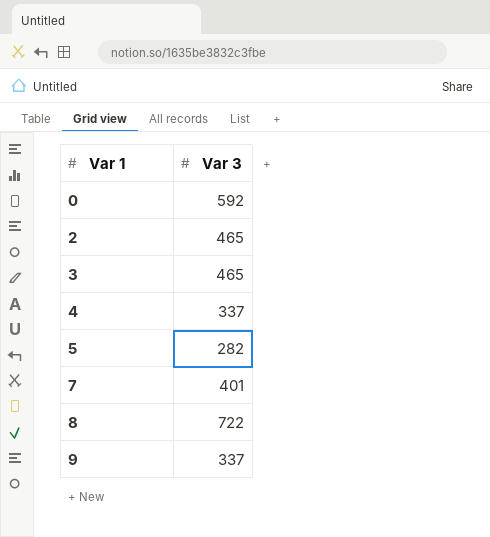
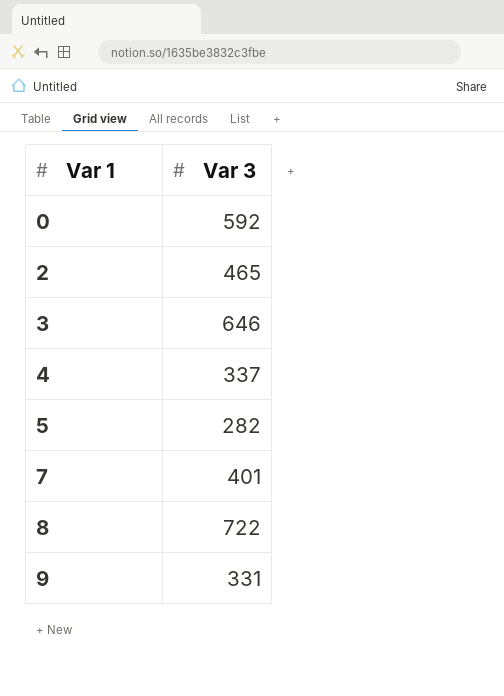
3 | Var 3: 465 -> 646
9 | Var 3: 337 -> 331

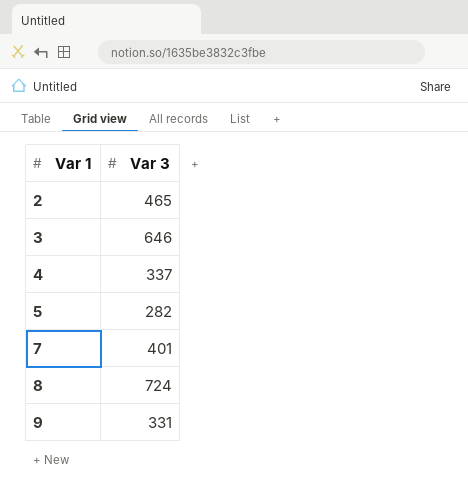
row 0: 592 -> none
8 | Var 3: 722 -> 724

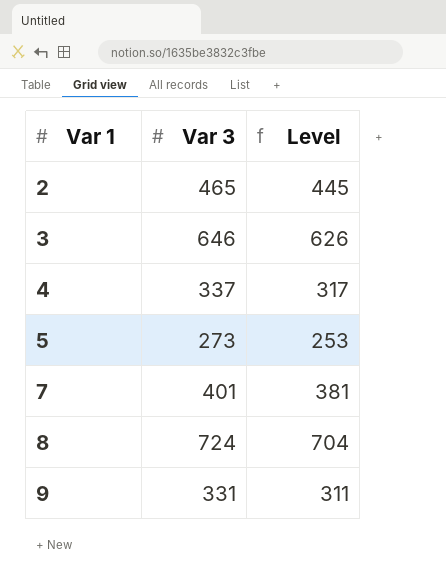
column Level | formula: none -> [Var 3] - 20
5 | Var 3: 282 -> 273

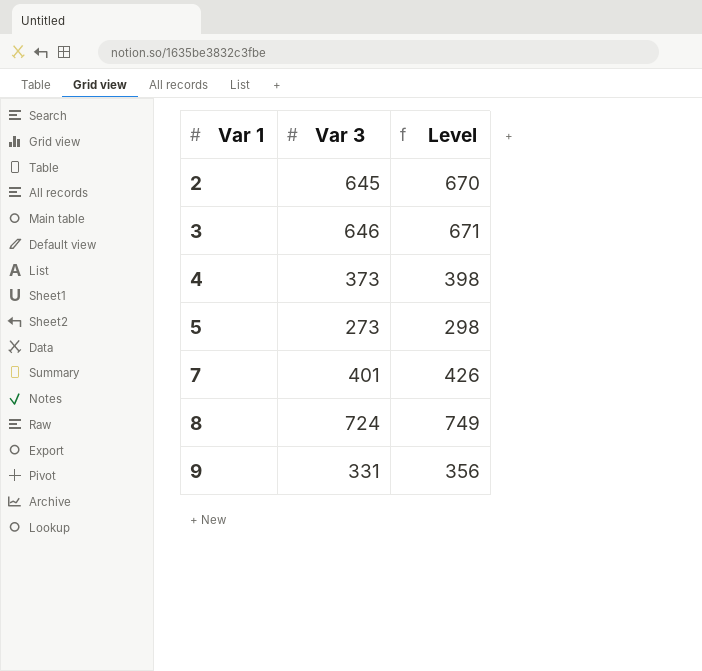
column Level | formula: [Var 3] - 20 -> [Var 3] + 25
2 | Var 3: 465 -> 645
4 | Var 3: 337 -> 373

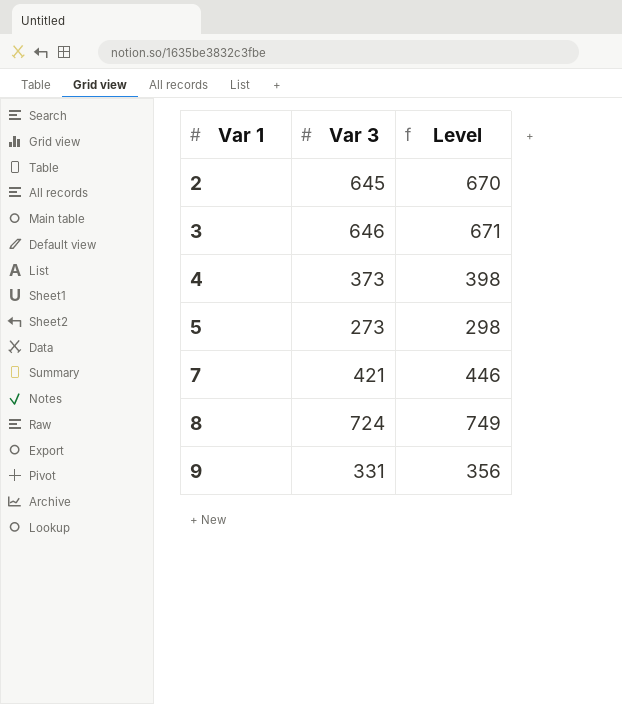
7 | Var 3: 401 -> 421
7 | Level: 426 -> 446

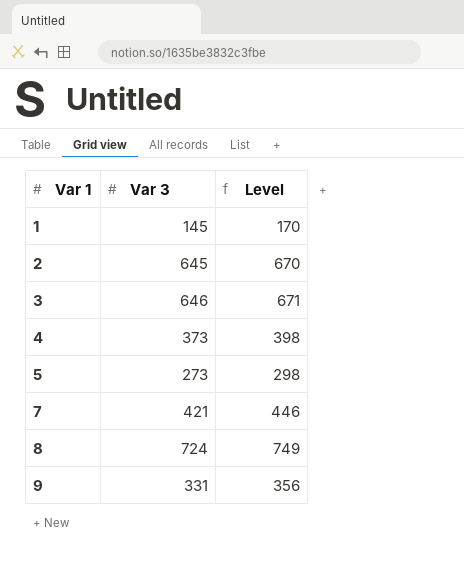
row 1: none -> 145 | 170

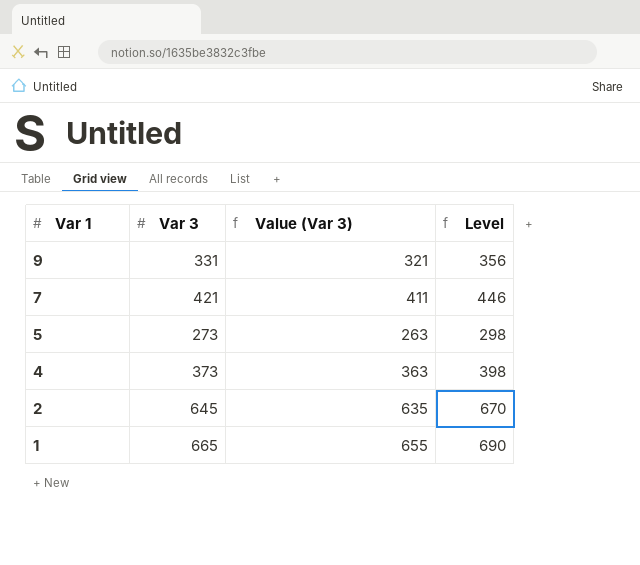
row order: Var 1 ascending -> Var 1 descending
column Value (Var 3) | formula: none -> [Var 3] - 10
row 3: 646 | 671 -> none
row 8: 724 | 749 -> none
1 | Var 3: 145 -> 665
1 | Level: 170 -> 690

